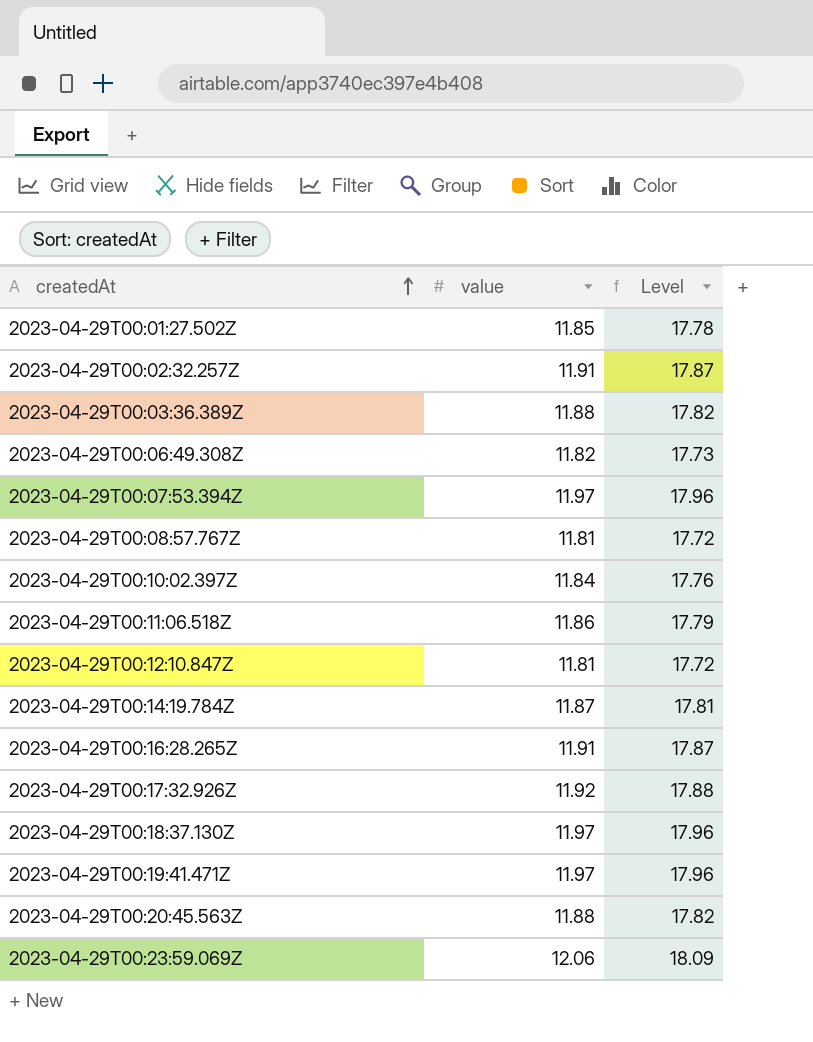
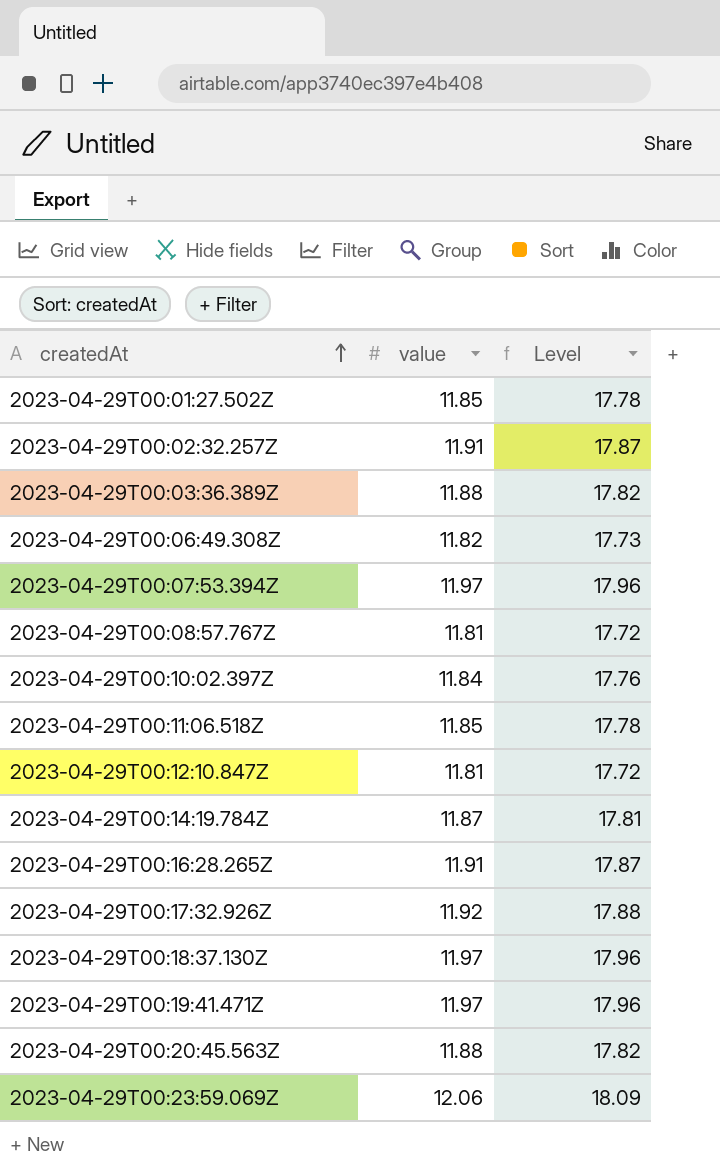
2023-04-29T00:11:06.518Z | value: 11.86 -> 11.85
2023-04-29T00:11:06.518Z | Level: 17.79 -> 17.78

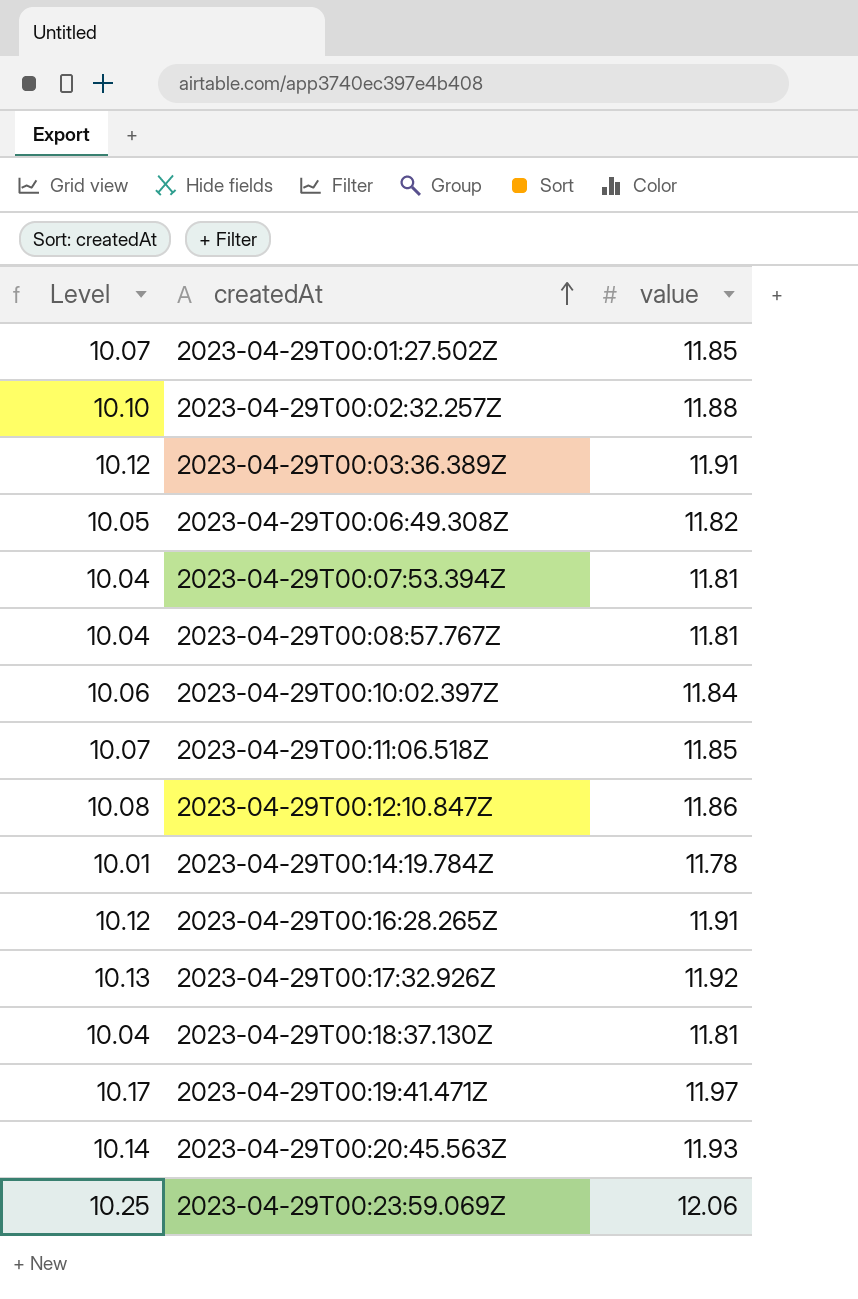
column Level | formula: [value] * 1.5 -> [value] * 0.85
column Level | position: 3 -> 1
2023-04-29T00:02:32.257Z | value: 11.91 -> 11.88
2023-04-29T00:03:36.389Z | value: 11.88 -> 11.91
2023-04-29T00:07:53.394Z | value: 11.97 -> 11.81
2023-04-29T00:12:10.847Z | value: 11.81 -> 11.86
2023-04-29T00:14:19.784Z | value: 11.87 -> 11.78
2023-04-29T00:18:37.130Z | value: 11.97 -> 11.81
2023-04-29T00:20:45.563Z | value: 11.88 -> 11.93

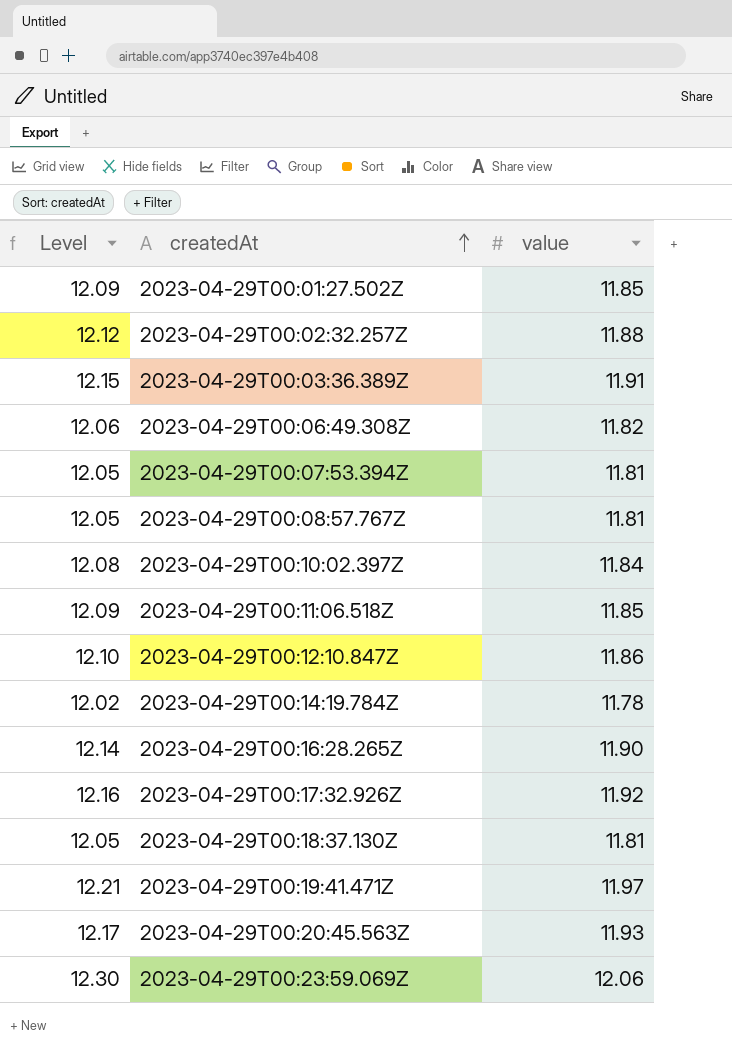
column Level | formula: [value] * 0.85 -> [value] * 1.02
2023-04-29T00:16:28.265Z | value: 11.91 -> 11.90

